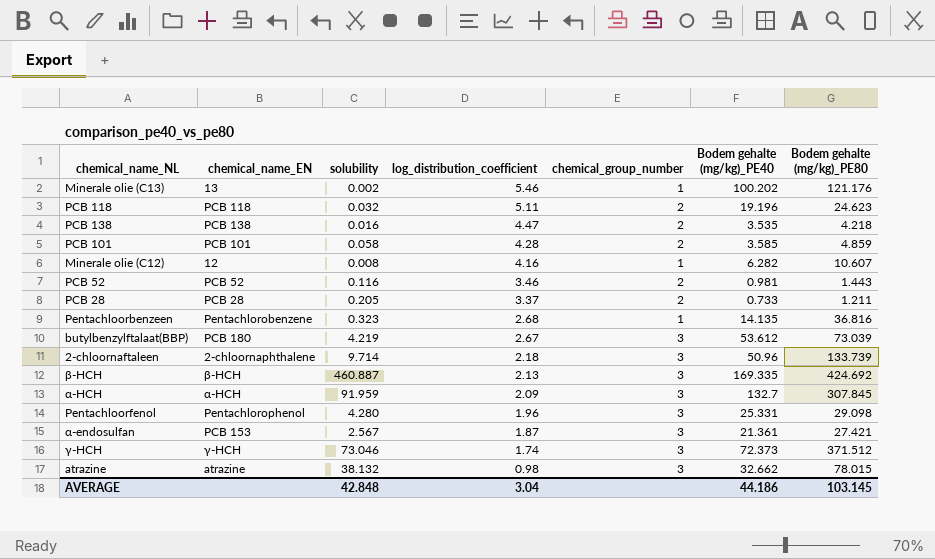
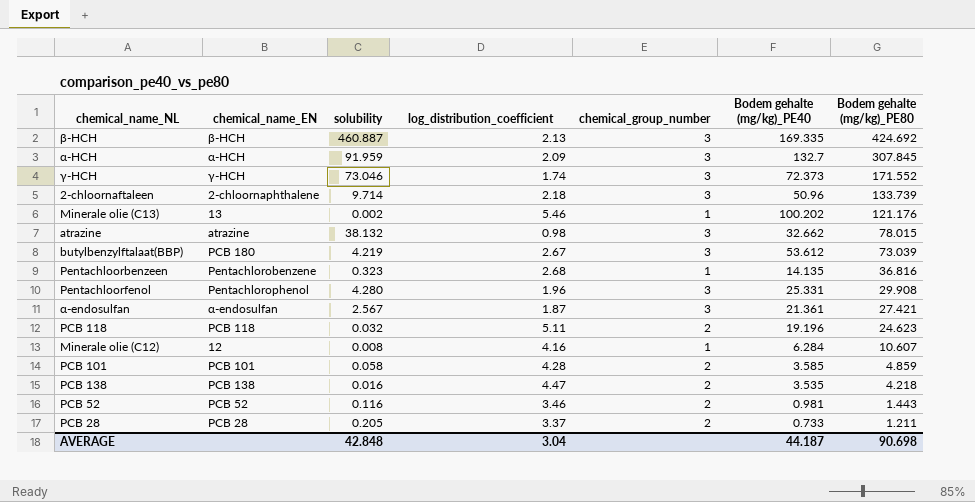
row order: log_distribution_coefficient descending -> Bodem gehalte (mg/kg)_PE80 descending
γ-HCH | Bodem gehalte (mg/kg)_PE80: 371.512 -> 171.552
Pentachloorfenol | Bodem gehalte (mg/kg)_PE80: 29.098 -> 29.908
α-endosulfan | chemical_name_EN: PCB 153 -> α-endosulfan
Minerale olie (C12) | Bodem gehalte (mg/kg)_PE40: 6.282 -> 6.284
AVERAGE | Bodem gehalte (mg/kg)_PE40: 44.186 -> 44.187
AVERAGE | Bodem gehalte (mg/kg)_PE80: 103.145 -> 90.698

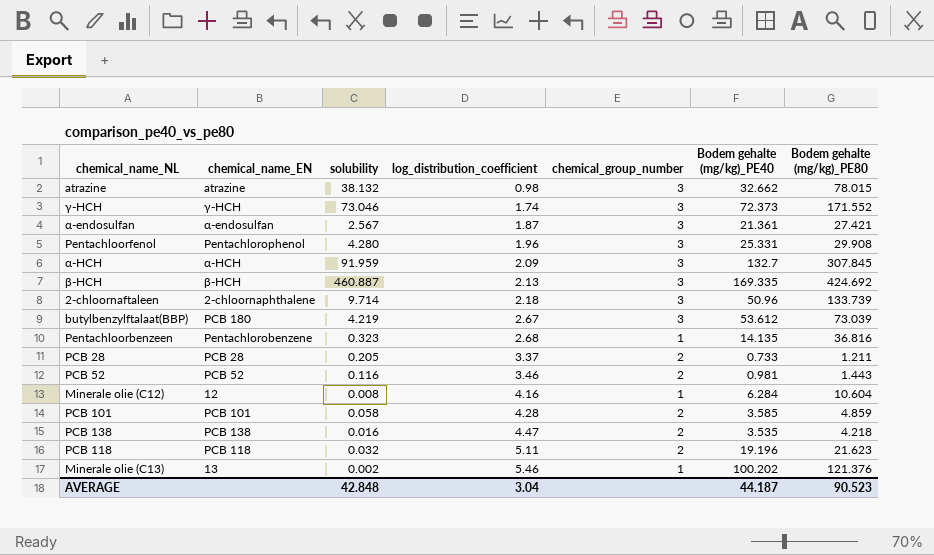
row order: Bodem gehalte (mg/kg)_PE80 descending -> log_distribution_coefficient ascending
Minerale olie (C12) | Bodem gehalte (mg/kg)_PE80: 10.607 -> 10.604
PCB 118 | Bodem gehalte (mg/kg)_PE80: 24.623 -> 21.623
Minerale olie (C13) | Bodem gehalte (mg/kg)_PE80: 121.176 -> 121.376
AVERAGE | Bodem gehalte (mg/kg)_PE80: 90.698 -> 90.523

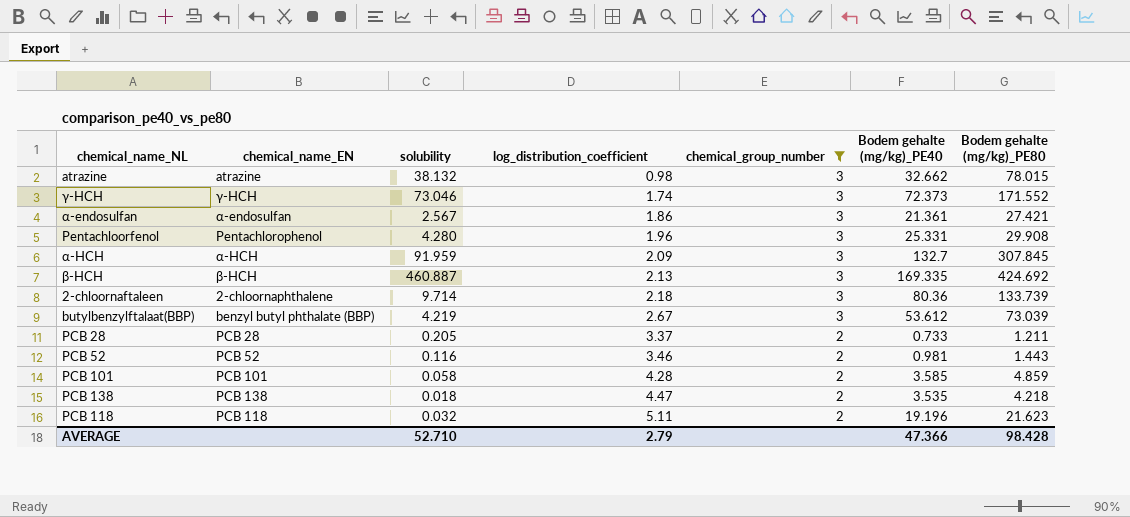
filter: none -> chemical_group_number != 1
α-endosulfan | log_distribution_coefficient: 1.87 -> 1.86
2-chloornaftaleen | Bodem gehalte (mg/kg)_PE40: 50.96 -> 80.36
butylbenzylftalaat(BBP) | chemical_name_EN: PCB 180 -> benzyl butyl phthalate (BBP)
PCB 138 | solubility: 0.016 -> 0.018
AVERAGE | solubility: 42.848 -> 52.710
AVERAGE | log_distribution_coefficient: 3.04 -> 2.79
AVERAGE | Bodem gehalte (mg/kg)_PE40: 44.187 -> 47.366
AVERAGE | Bodem gehalte (mg/kg)_PE80: 90.523 -> 98.428

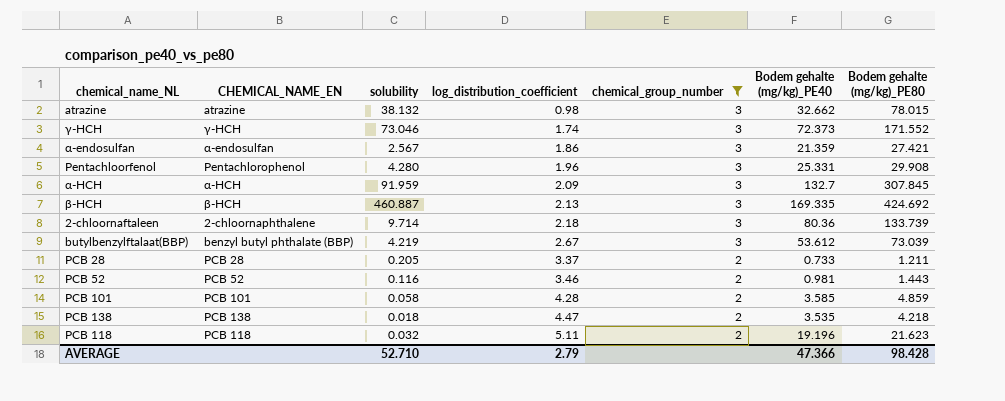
column name: chemical_name_EN -> CHEMICAL_NAME_EN
α-endosulfan | Bodem gehalte (mg/kg)_PE40: 21.361 -> 21.359

